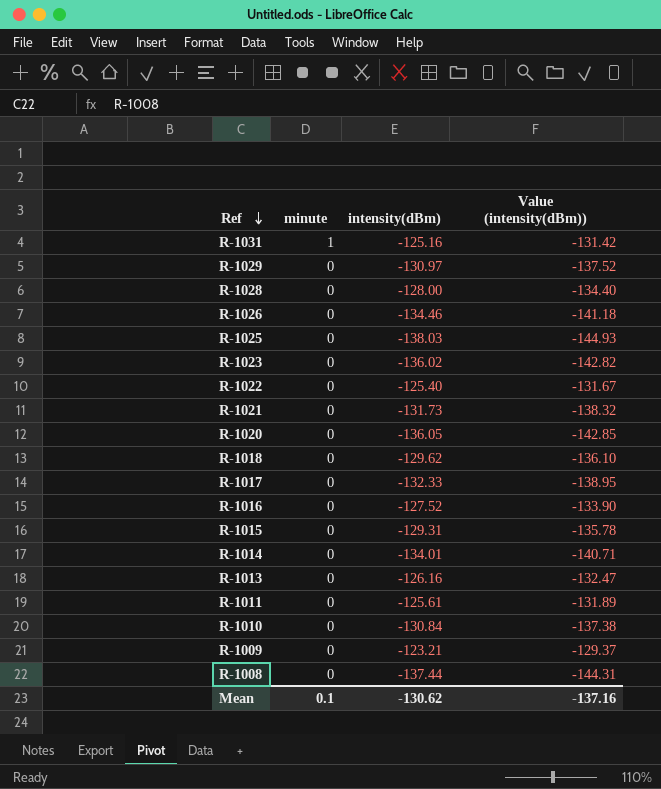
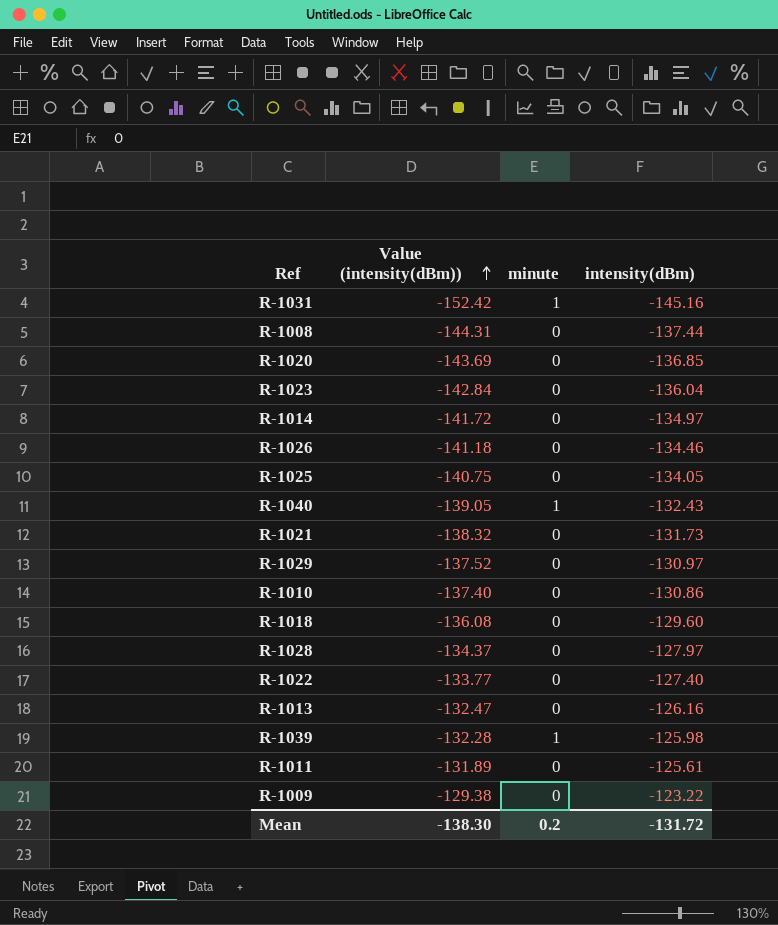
row order: Ref descending -> Value (intensity(dBm)) ascending
column Value (intensity(dBm)) | position: 4 -> 2
row R-1017: 0 | -132.33 | -138.95 -> none
row R-1016: 0 | -127.52 | -133.90 -> none
row R-1015: 0 | -129.31 | -135.78 -> none
R-1031 | Value (intensity(dBm)): -131.42 -> -152.42
R-1031 | intensity(dBm): -125.16 -> -145.16
R-1020 | Value (intensity(dBm)): -142.85 -> -143.69
R-1020 | intensity(dBm): -136.05 -> -136.85
R-1023 | Value (intensity(dBm)): -142.82 -> -142.84
R-1023 | intensity(dBm): -136.02 -> -136.04
R-1014 | Value (intensity(dBm)): -140.71 -> -141.72
R-1014 | intensity(dBm): -134.01 -> -134.97
R-1025 | Value (intensity(dBm)): -144.93 -> -140.75
R-1025 | intensity(dBm): -138.03 -> -134.05
row R-1040: none -> -139.05 | 1 | -132.43
R-1010 | Value (intensity(dBm)): -137.38 -> -137.40
R-1010 | intensity(dBm): -130.84 -> -130.86
R-1018 | Value (intensity(dBm)): -136.10 -> -136.08
R-1018 | intensity(dBm): -129.62 -> -129.60
R-1028 | Value (intensity(dBm)): -134.40 -> -134.37
R-1028 | intensity(dBm): -128.00 -> -127.97
R-1022 | Value (intensity(dBm)): -131.67 -> -133.77
R-1022 | intensity(dBm): -125.40 -> -127.40
row R-1039: none -> -132.28 | 1 | -125.98
R-1009 | Value (intensity(dBm)): -129.37 -> -129.38
R-1009 | intensity(dBm): -123.21 -> -123.22
Mean | Value (intensity(dBm)): -137.16 -> -138.30
Mean | minute: 0.1 -> 0.2
Mean | intensity(dBm): -130.62 -> -131.72

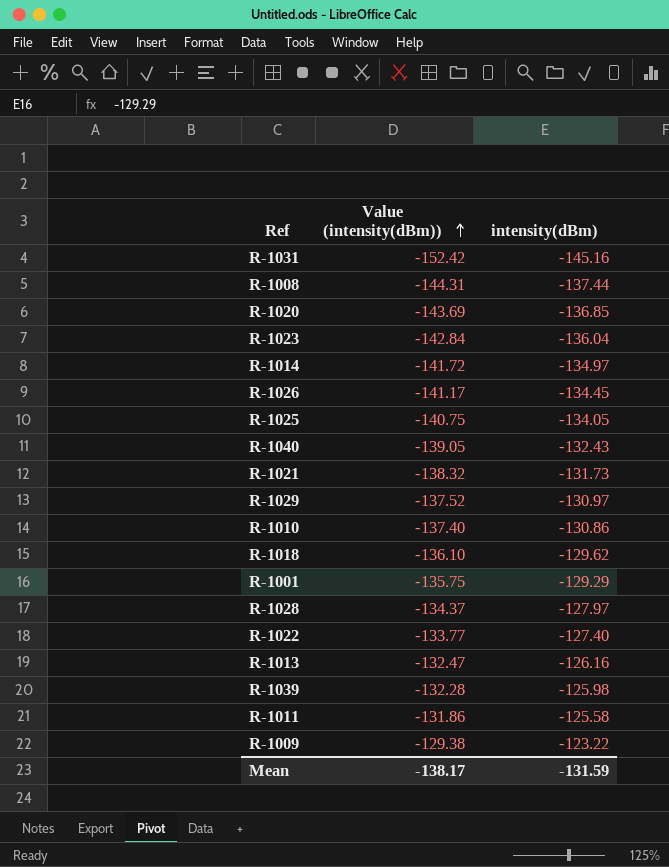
column minute | position: 3 -> none
R-1026 | Value (intensity(dBm)): -141.18 -> -141.17
R-1026 | intensity(dBm): -134.46 -> -134.45
R-1018 | Value (intensity(dBm)): -136.08 -> -136.10
R-1018 | intensity(dBm): -129.60 -> -129.62
row R-1001: none -> -135.75 | -129.29
R-1011 | Value (intensity(dBm)): -131.89 -> -131.86
R-1011 | intensity(dBm): -125.61 -> -125.58
Mean | Value (intensity(dBm)): -138.30 -> -138.17
Mean | intensity(dBm): -131.72 -> -131.59

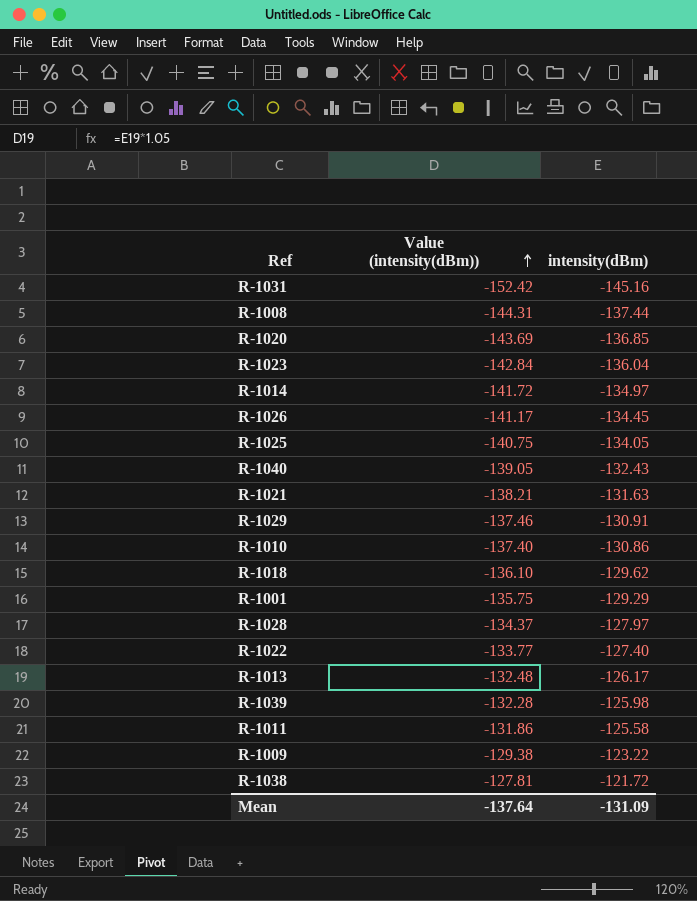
R-1021 | Value (intensity(dBm)): -138.32 -> -138.21
R-1021 | intensity(dBm): -131.73 -> -131.63
R-1029 | Value (intensity(dBm)): -137.52 -> -137.46
R-1029 | intensity(dBm): -130.97 -> -130.91
R-1013 | Value (intensity(dBm)): -132.47 -> -132.48
R-1013 | intensity(dBm): -126.16 -> -126.17
row R-1038: none -> -127.81 | -121.72
Mean | Value (intensity(dBm)): -138.17 -> -137.64
Mean | intensity(dBm): -131.59 -> -131.09

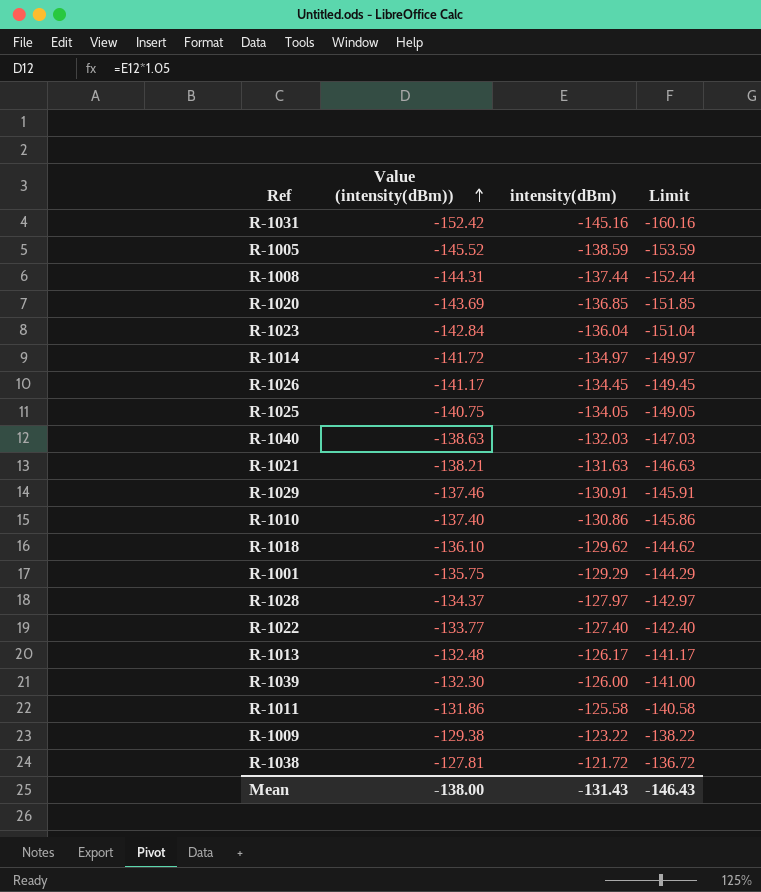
column Limit | formula: none -> [intensity(dBm)] - 15
row R-1005: none -> -145.52 | -138.59 | -153.59
R-1040 | Value (intensity(dBm)): -139.05 -> -138.63
R-1040 | intensity(dBm): -132.43 -> -132.03
R-1039 | Value (intensity(dBm)): -132.28 -> -132.30
R-1039 | intensity(dBm): -125.98 -> -126.00
Mean | Value (intensity(dBm)): -137.64 -> -138.00
Mean | intensity(dBm): -131.09 -> -131.43

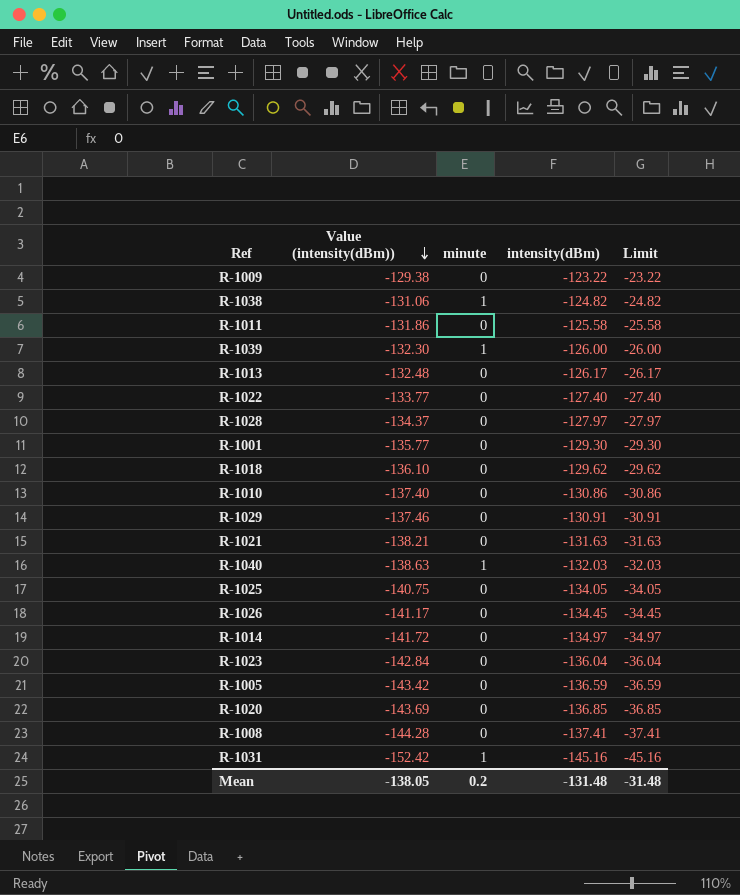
row order: Value (intensity(dBm)) ascending -> Value (intensity(dBm)) descending
column minute | position: none -> 3
column Limit | formula: [intensity(dBm)] - 15 -> [intensity(dBm)] + 100
R-1038 | Value (intensity(dBm)): -127.81 -> -131.06
R-1038 | intensity(dBm): -121.72 -> -124.82
R-1001 | Value (intensity(dBm)): -135.75 -> -135.77
R-1001 | intensity(dBm): -129.29 -> -129.30
R-1005 | Value (intensity(dBm)): -145.52 -> -143.42
R-1005 | intensity(dBm): -138.59 -> -136.59
R-1008 | Value (intensity(dBm)): -144.31 -> -144.28
R-1008 | intensity(dBm): -137.44 -> -137.41
Mean | Value (intensity(dBm)): -138.00 -> -138.05
Mean | intensity(dBm): -131.43 -> -131.48
Mean | Limit: -146.43 -> -31.48

